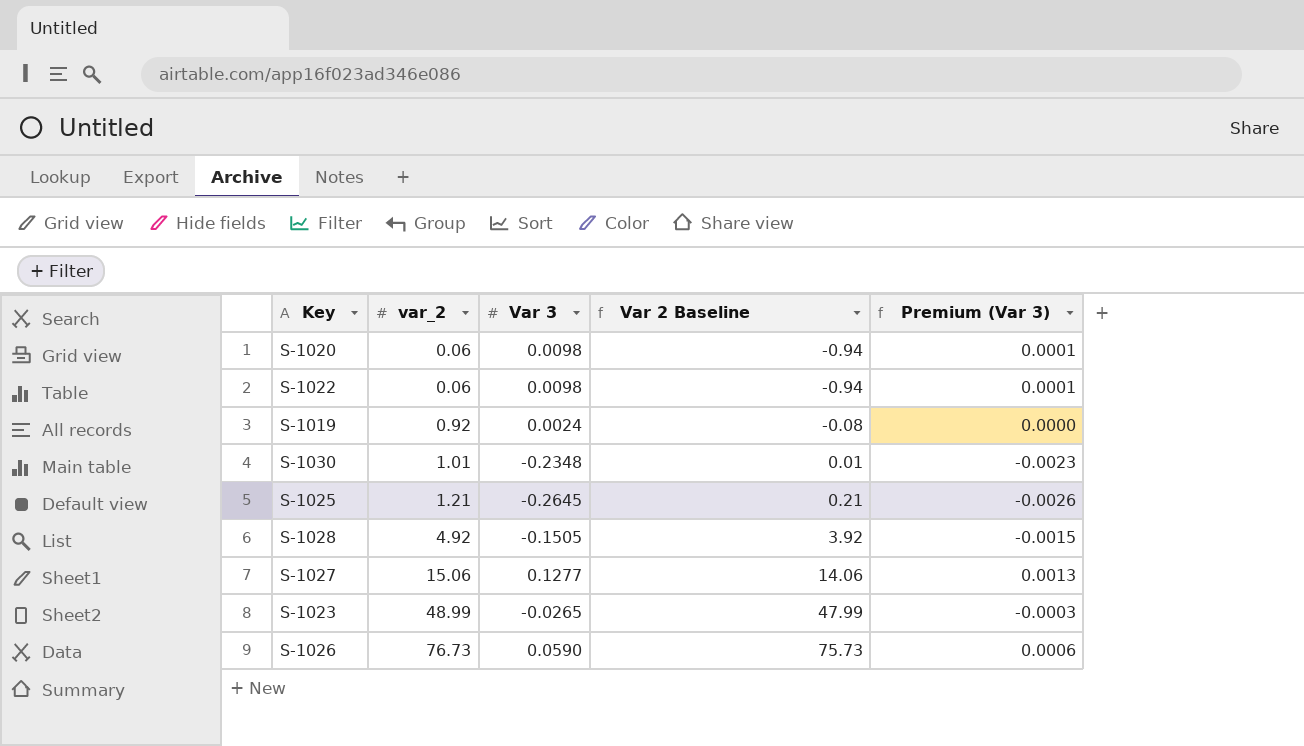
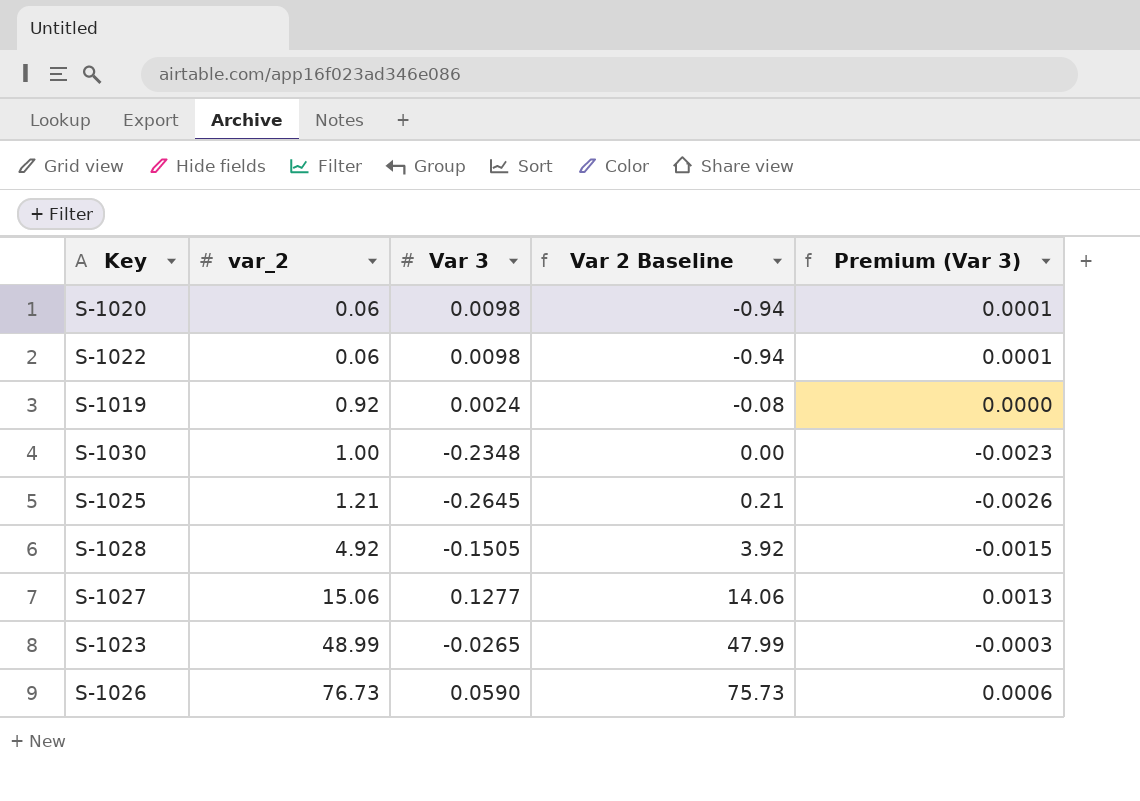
S-1030 | var_2: 1.01 -> 1.00
S-1030 | Var 2 Baseline: 0.01 -> 0.00

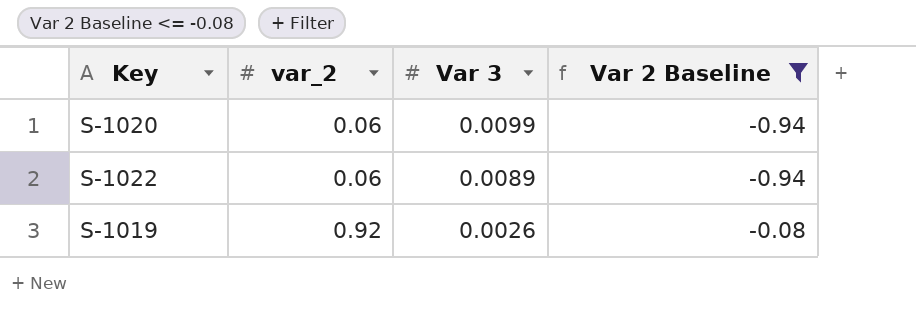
filter: none -> Var 2 Baseline <= -0.08
column Premium (Var 3) | formula: [Var 3] * 0.01 -> none
S-1020 | Var 3: 0.0098 -> 0.0099
S-1022 | Var 3: 0.0098 -> 0.0089
S-1019 | Var 3: 0.0024 -> 0.0026

